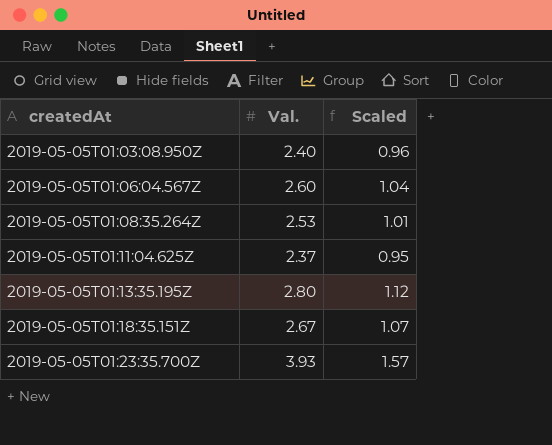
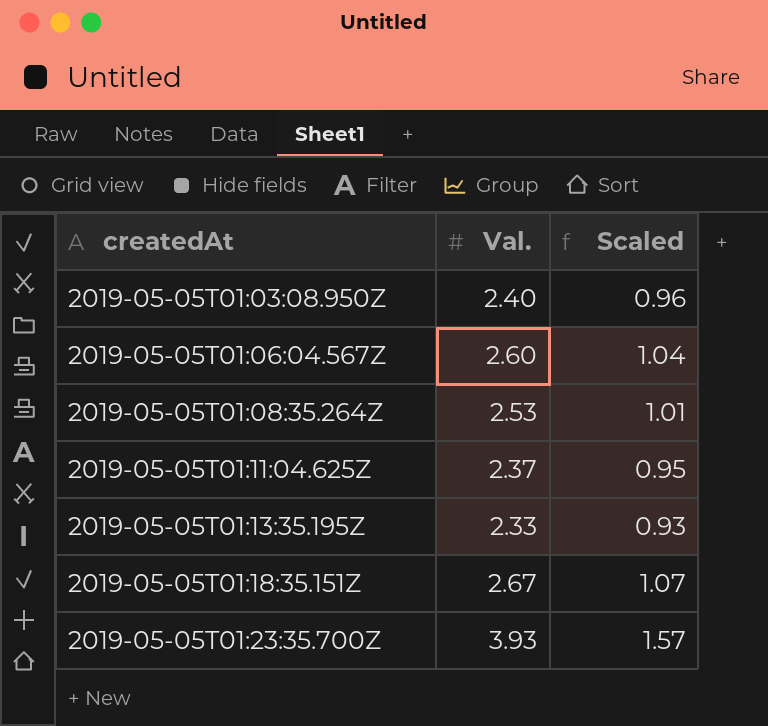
2019-05-05T01:13:35.195Z | Val.: 2.80 -> 2.33
2019-05-05T01:13:35.195Z | Scaled: 1.12 -> 0.93

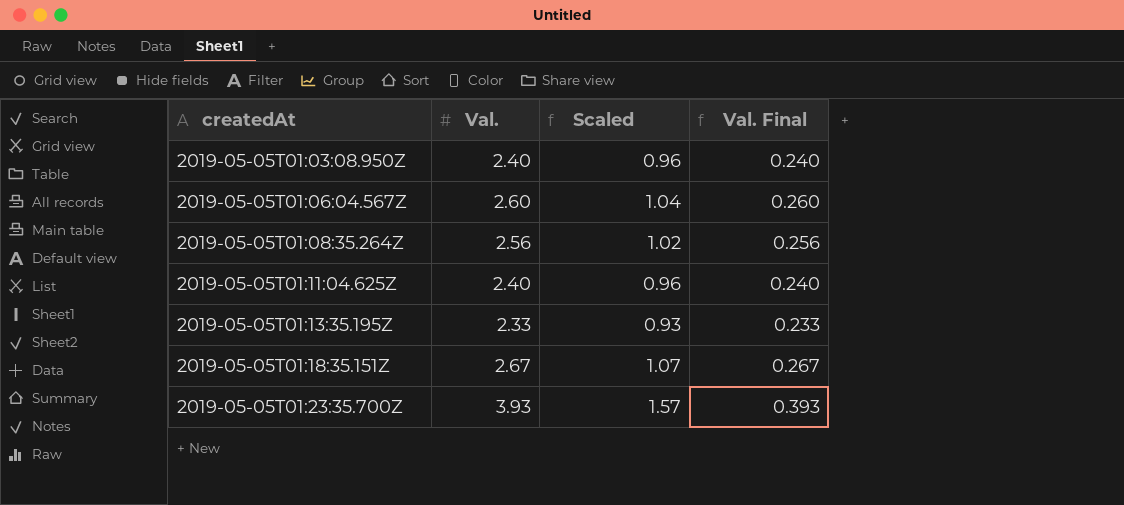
column Val. Final | formula: none -> [Val.] * 0.1
2019-05-05T01:08:35.264Z | Val.: 2.53 -> 2.56
2019-05-05T01:08:35.264Z | Scaled: 1.01 -> 1.02
2019-05-05T01:11:04.625Z | Val.: 2.37 -> 2.40
2019-05-05T01:11:04.625Z | Scaled: 0.95 -> 0.96

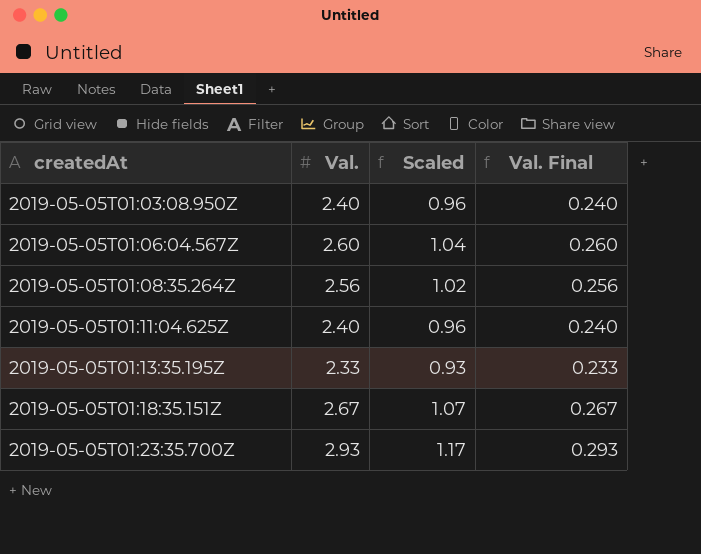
2019-05-05T01:23:35.700Z | Val.: 3.93 -> 2.93
2019-05-05T01:23:35.700Z | Scaled: 1.57 -> 1.17
2019-05-05T01:23:35.700Z | Val. Final: 0.393 -> 0.293

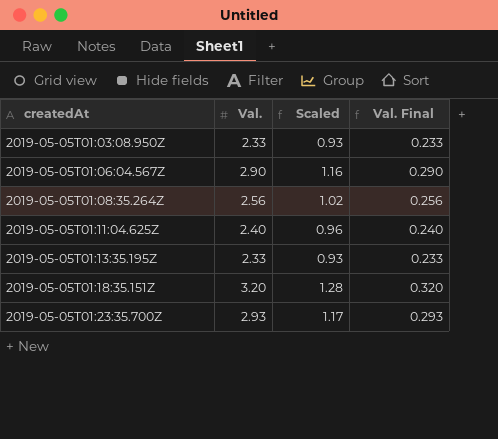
2019-05-05T01:03:08.950Z | Val.: 2.40 -> 2.33
2019-05-05T01:03:08.950Z | Scaled: 0.96 -> 0.93
2019-05-05T01:03:08.950Z | Val. Final: 0.240 -> 0.233
2019-05-05T01:06:04.567Z | Val.: 2.60 -> 2.90
2019-05-05T01:06:04.567Z | Scaled: 1.04 -> 1.16
2019-05-05T01:06:04.567Z | Val. Final: 0.260 -> 0.290
2019-05-05T01:18:35.151Z | Val.: 2.67 -> 3.20
2019-05-05T01:18:35.151Z | Scaled: 1.07 -> 1.28
2019-05-05T01:18:35.151Z | Val. Final: 0.267 -> 0.320

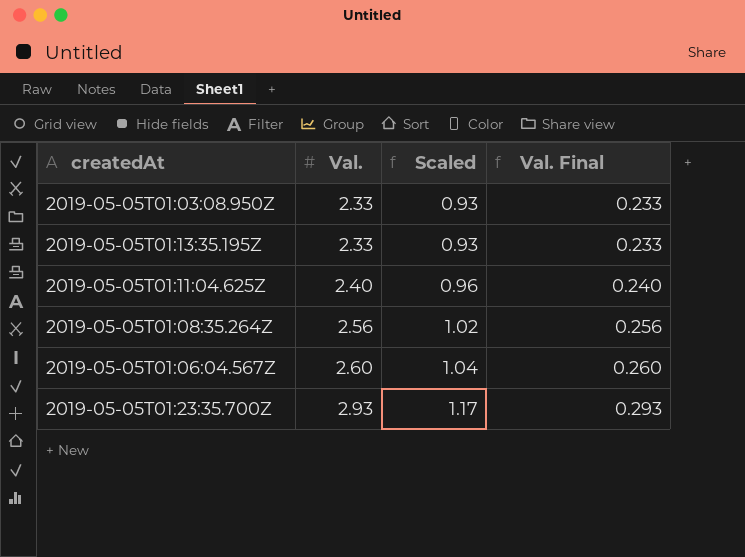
row order: createdAt ascending -> Val. ascending
row 2019-05-05T01:18:35.151Z: 3.20 | 1.28 | 0.320 -> none
2019-05-05T01:06:04.567Z | Val.: 2.90 -> 2.60
2019-05-05T01:06:04.567Z | Scaled: 1.16 -> 1.04
2019-05-05T01:06:04.567Z | Val. Final: 0.290 -> 0.260

